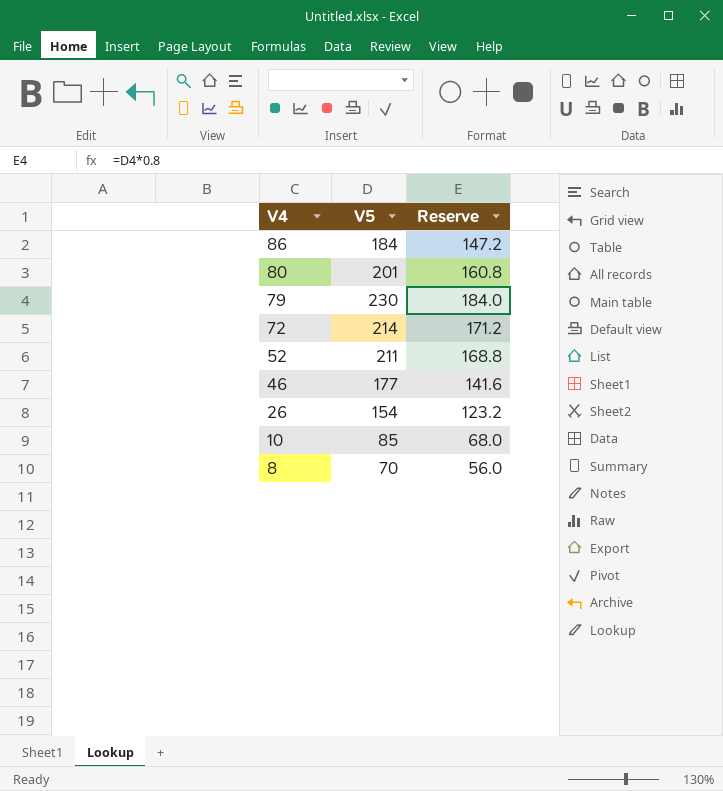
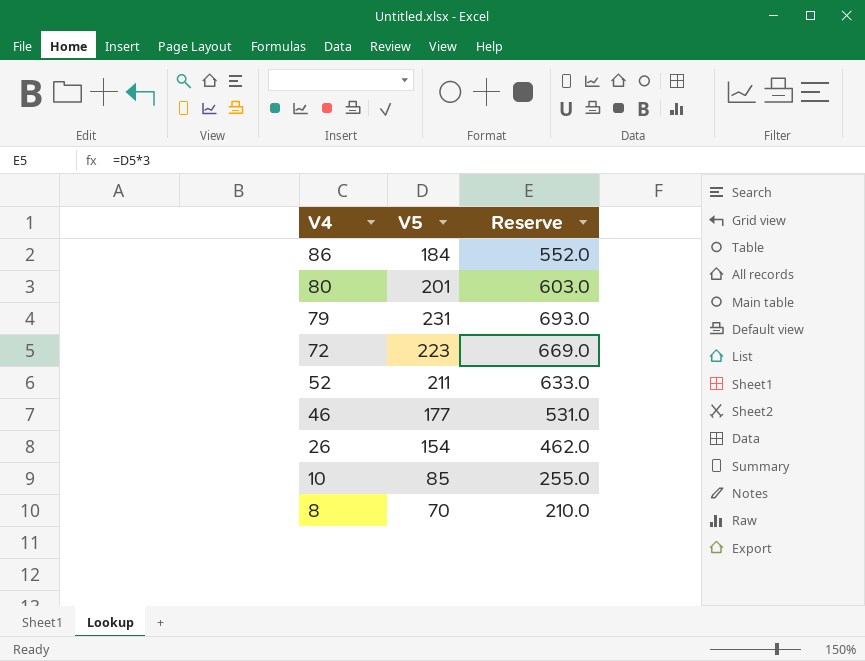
column Reserve | formula: [V5] * 0.8 -> [V5] * 3
79 | V5: 230 -> 231
72 | V5: 214 -> 223

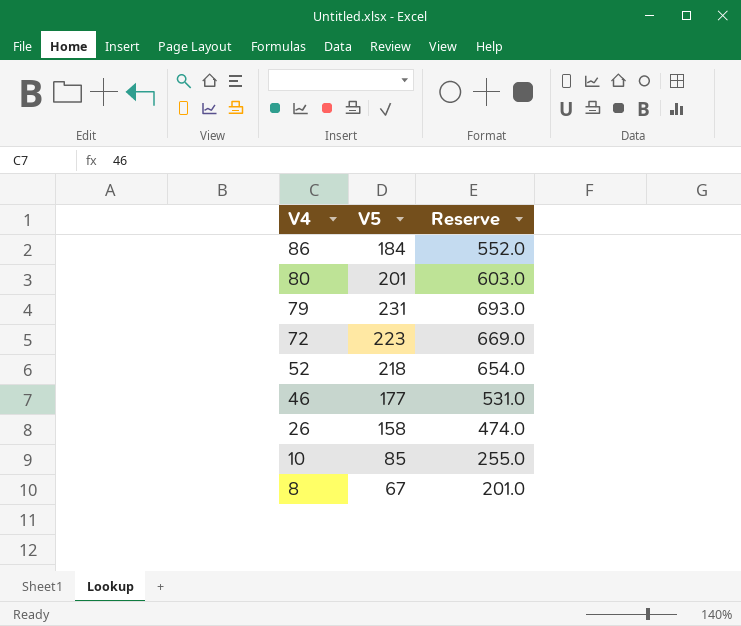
52 | V5: 211 -> 218
52 | Reserve: 633.0 -> 654.0
26 | V5: 154 -> 158
26 | Reserve: 462.0 -> 474.0
8 | V5: 70 -> 67
8 | Reserve: 210.0 -> 201.0

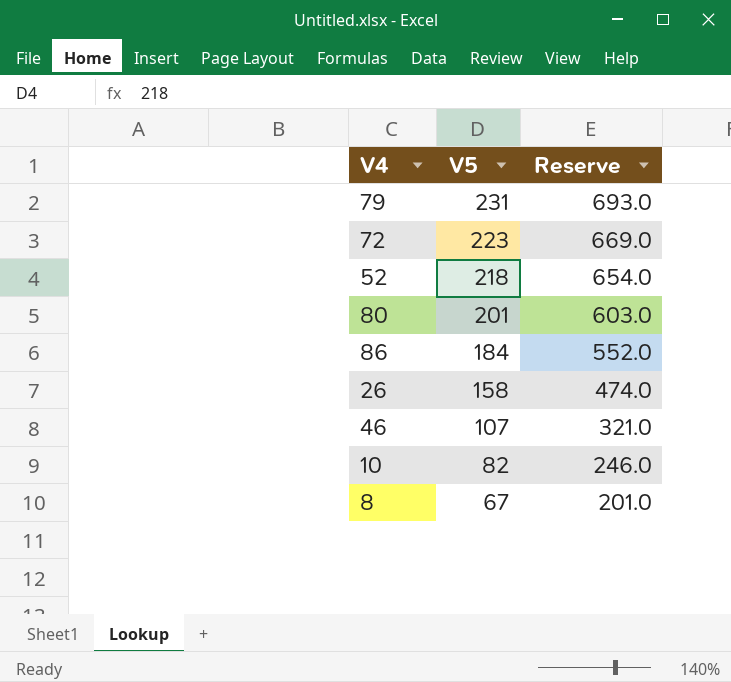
row order: V4 descending -> V5 descending
46 | V5: 177 -> 107
46 | Reserve: 531.0 -> 321.0
10 | V5: 85 -> 82
10 | Reserve: 255.0 -> 246.0

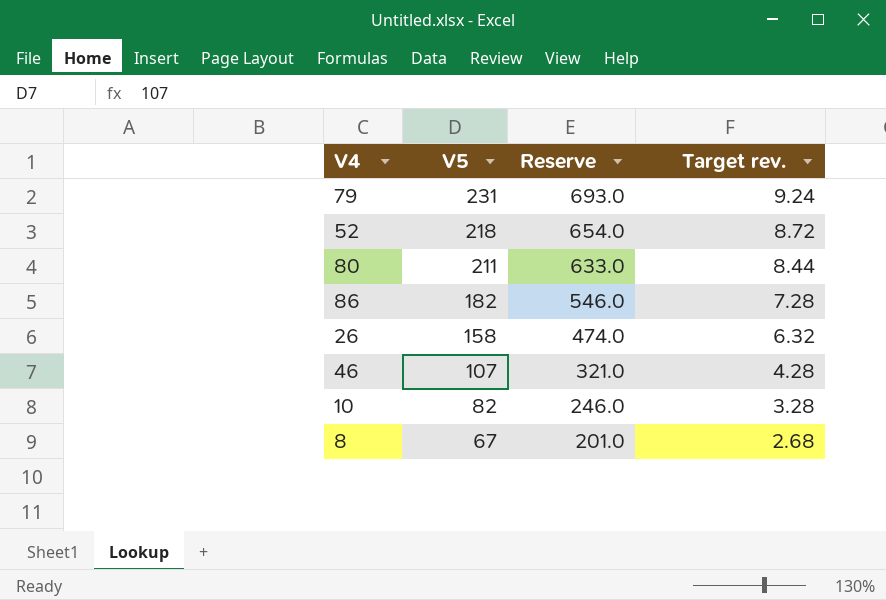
column Target rev. | formula: none -> [V5] * 0.04
row 72: 223 | 669.0 -> none
80 | V5: 201 -> 211
80 | Reserve: 603.0 -> 633.0
86 | V5: 184 -> 182
86 | Reserve: 552.0 -> 546.0

